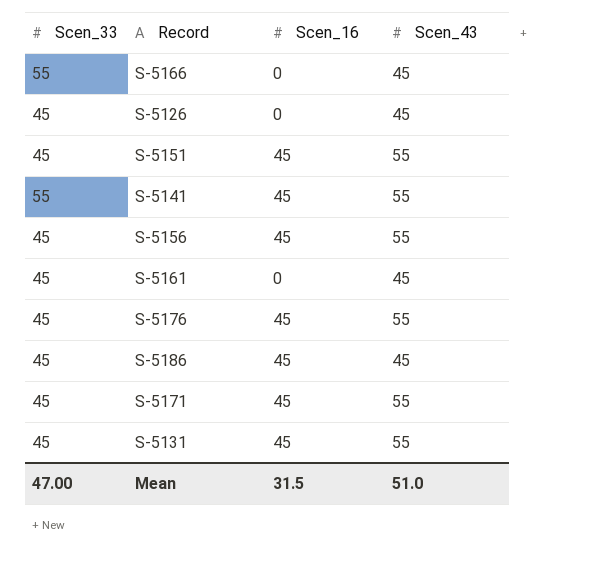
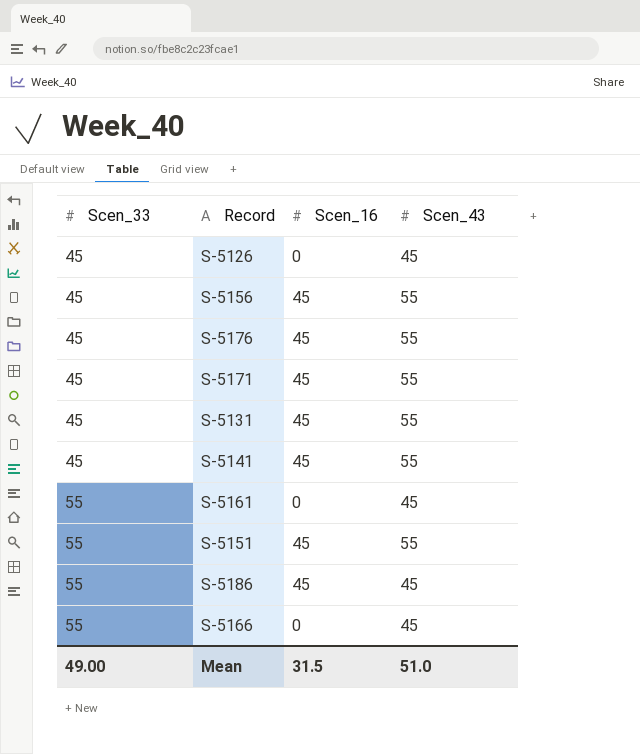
row order: none -> Scen_33 ascending
S-5141 | Scen_33: 55 -> 45
S-5161 | Scen_33: 45 -> 55
S-5151 | Scen_33: 45 -> 55
S-5186 | Scen_33: 45 -> 55
Mean | Scen_33: 47.00 -> 49.00

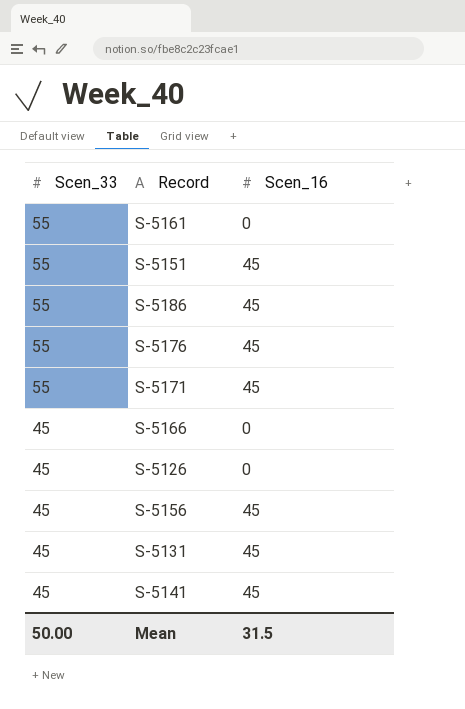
row order: Scen_33 ascending -> Scen_33 descending
column Scen_43 | position: 4 -> none
S-5176 | Scen_33: 45 -> 55
S-5171 | Scen_33: 45 -> 55
S-5166 | Scen_33: 55 -> 45
Mean | Scen_33: 49.00 -> 50.00

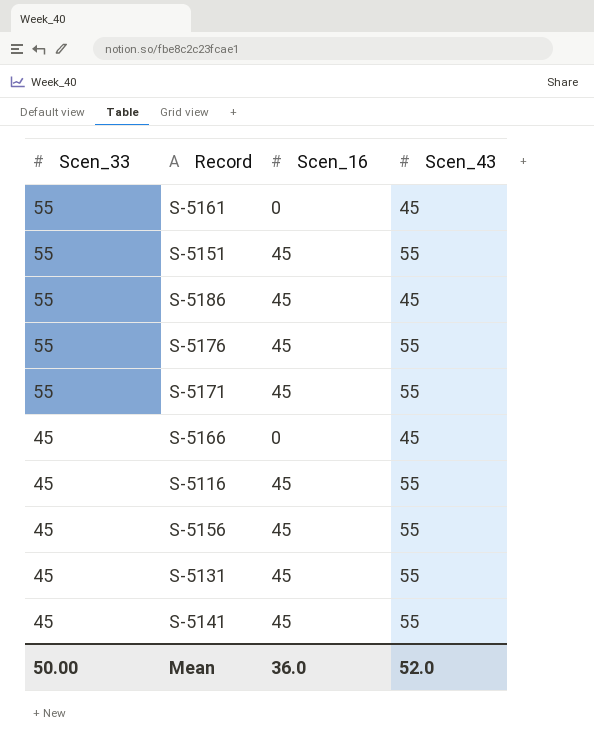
column Scen_43 | position: none -> 4
row S-5126: 45 | 0 -> none
row S-5116: none -> 45 | 45 | 55
Mean | Scen_16: 31.5 -> 36.0

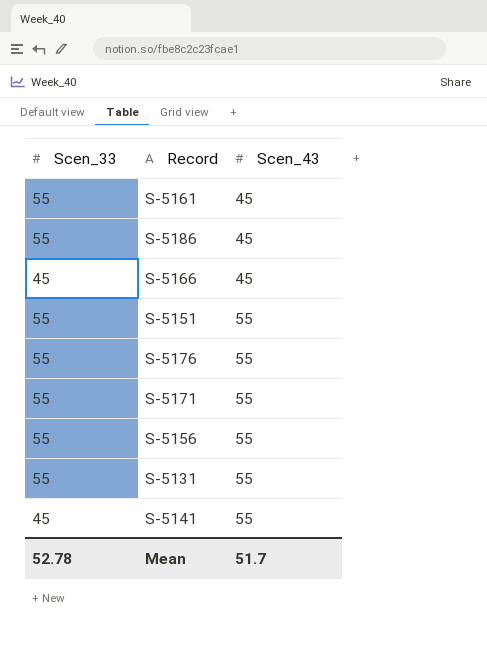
row order: Scen_33 descending -> Scen_43 ascending
column Scen_16 | position: 3 -> none
row S-5116: 45 | 45 | 55 -> none
S-5156 | Scen_33: 45 -> 55
S-5131 | Scen_33: 45 -> 55
Mean | Scen_33: 50.00 -> 52.78
Mean | Scen_43: 52.0 -> 51.7

